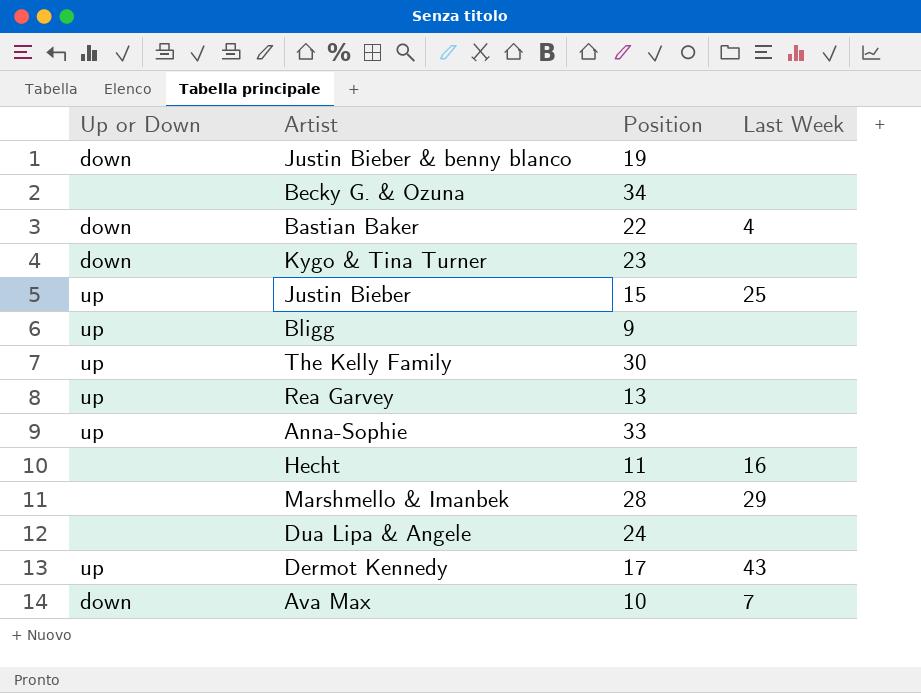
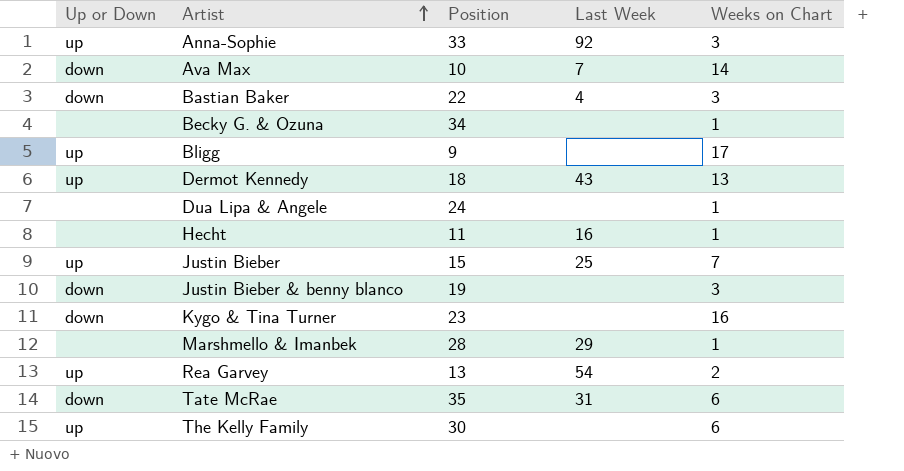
row order: none -> Artist ascending
column Weeks on Chart | position: none -> 5
Anna-Sophie | Last Week: none -> 92
Dermot Kennedy | Position: 17 -> 18
Rea Garvey | Last Week: none -> 54
row Tate McRae: none -> down | 35 | 31 | 6

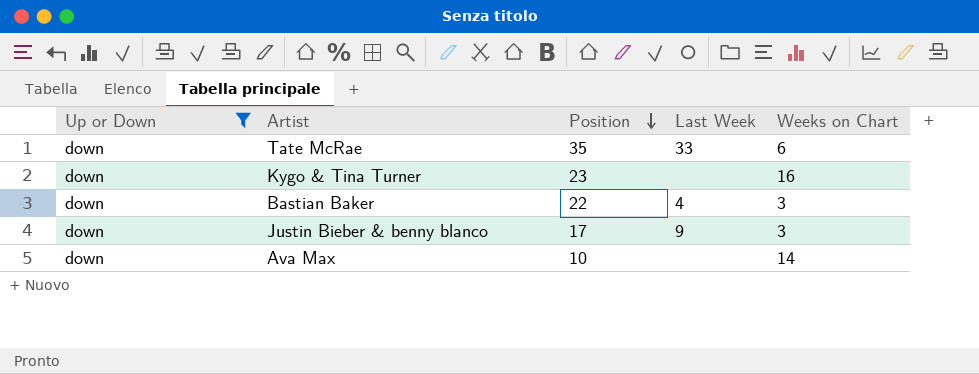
filter: none -> Up or Down = down
row order: Artist ascending -> Position descending
Tate McRae | Last Week: 31 -> 33
Justin Bieber & benny blanco | Position: 19 -> 17
Justin Bieber & benny blanco | Last Week: none -> 9
Ava Max | Last Week: 7 -> none

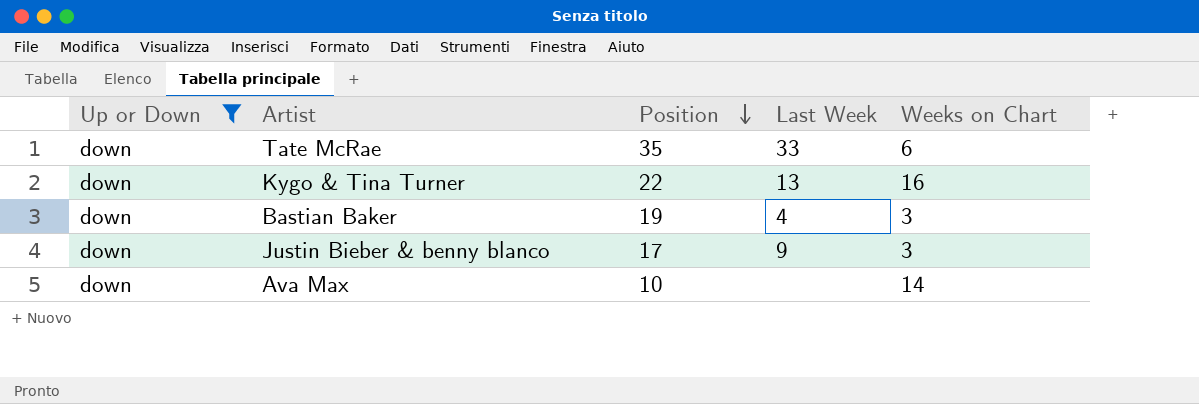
Kygo & Tina Turner | Position: 23 -> 22
Kygo & Tina Turner | Last Week: none -> 13
Bastian Baker | Position: 22 -> 19

